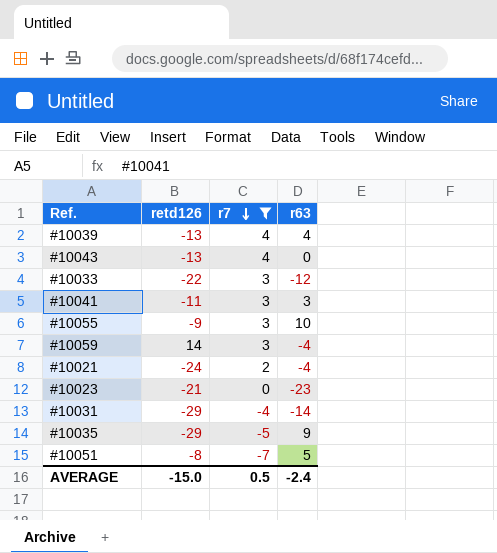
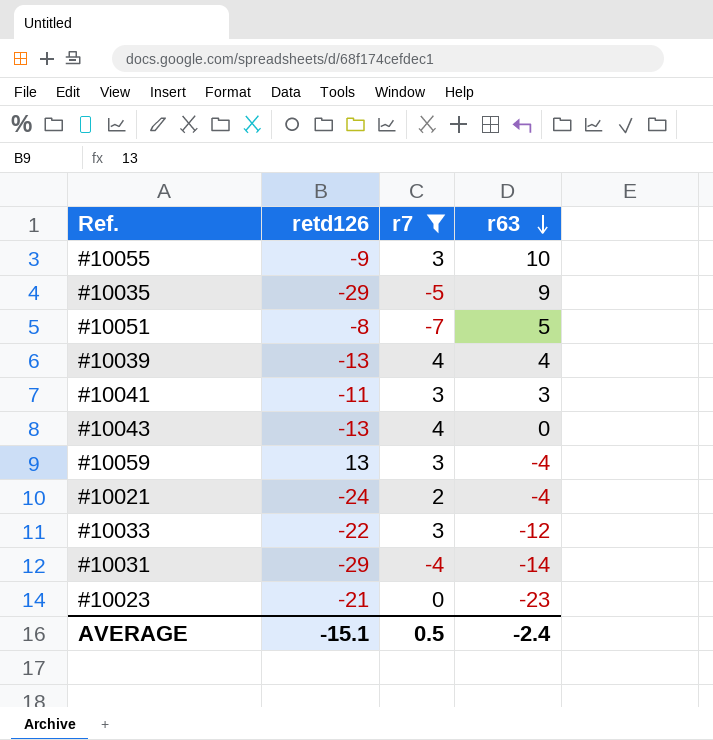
row order: r7 descending -> r63 descending
#10059 | retd126: 14 -> 13
AVERAGE | retd126: -15.0 -> -15.1

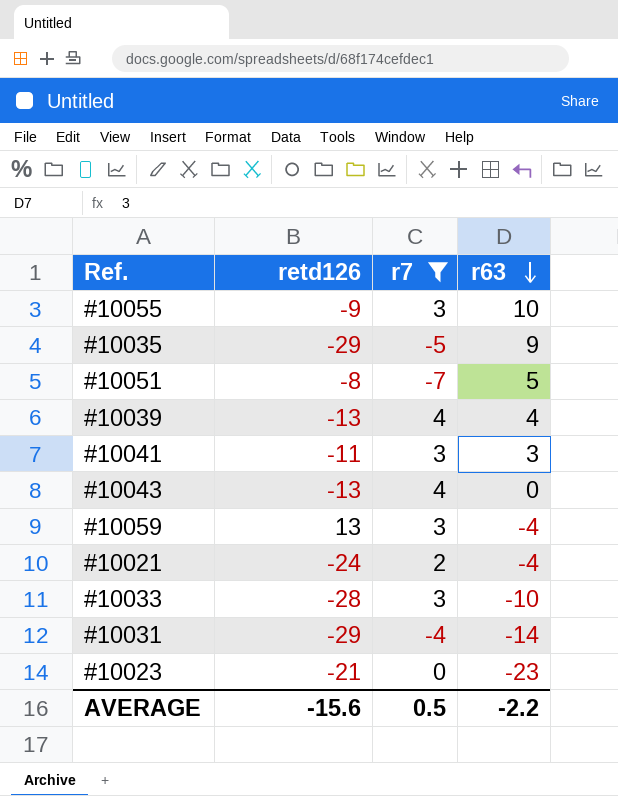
#10033 | retd126: -22 -> -28
#10033 | r63: -12 -> -10
AVERAGE | retd126: -15.1 -> -15.6
AVERAGE | r63: -2.4 -> -2.2

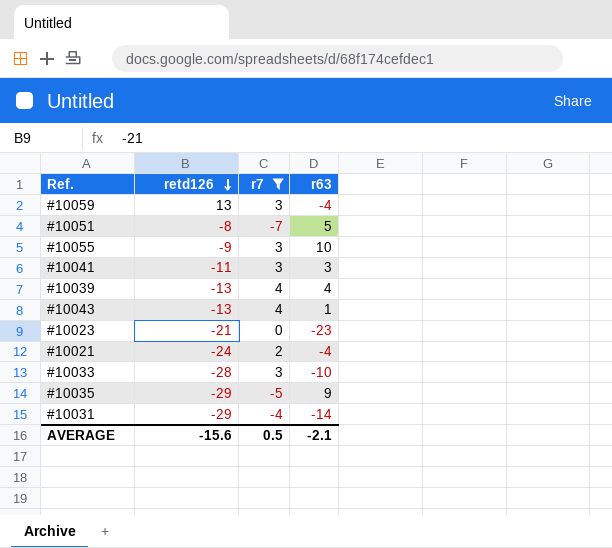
row order: r63 descending -> retd126 descending
#10043 | r63: 0 -> 1
AVERAGE | r63: -2.2 -> -2.1

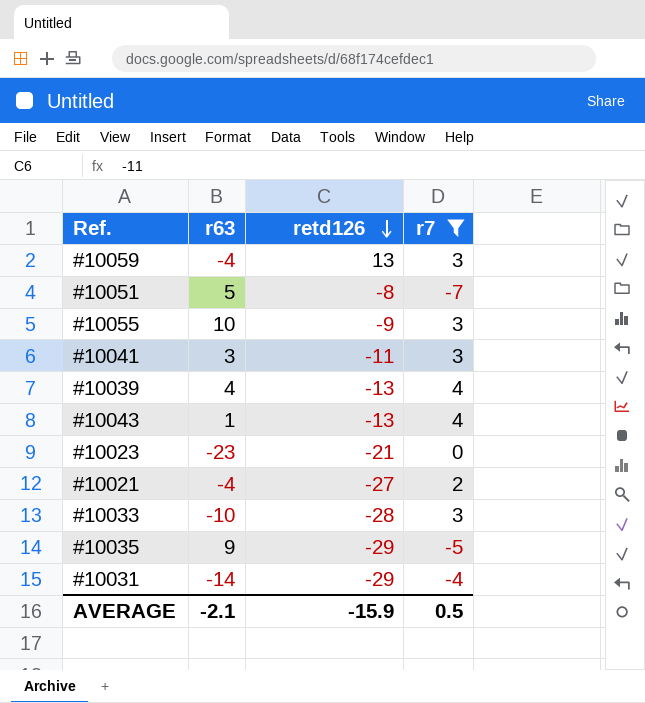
column r63 | position: 4 -> 2
#10021 | retd126: -24 -> -27
AVERAGE | retd126: -15.6 -> -15.9

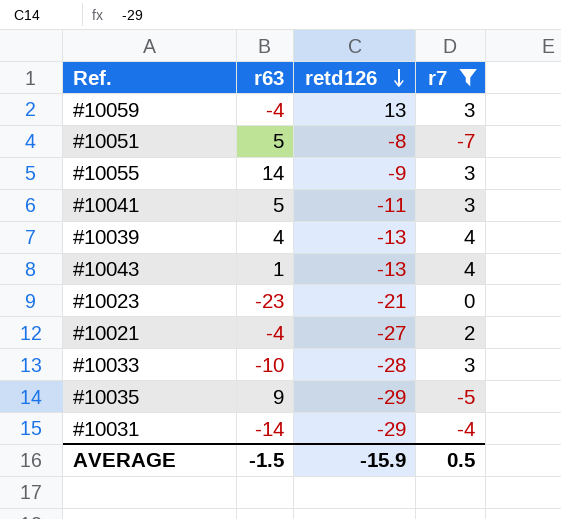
#10055 | r63: 10 -> 14
#10041 | r63: 3 -> 5
AVERAGE | r63: -2.1 -> -1.5

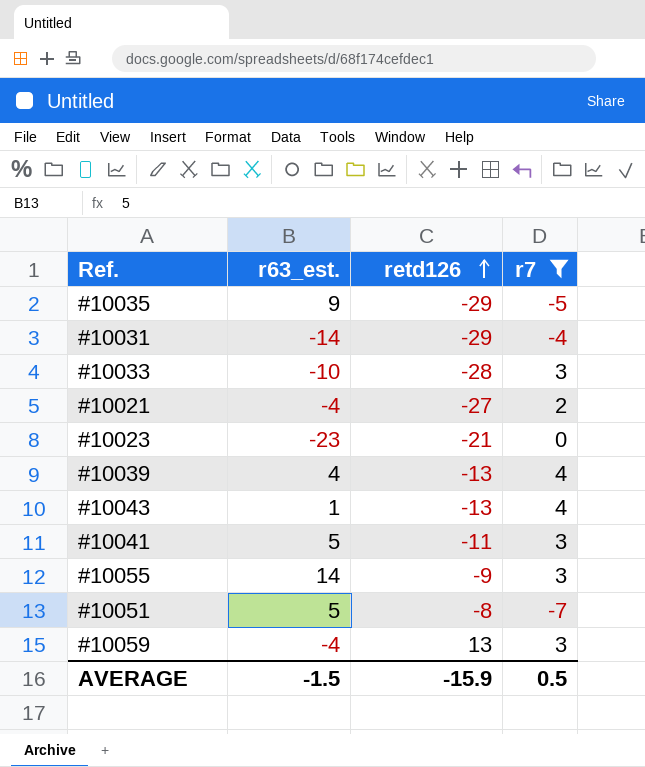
row order: retd126 descending -> retd126 ascending
column name: r63 -> r63_est.

